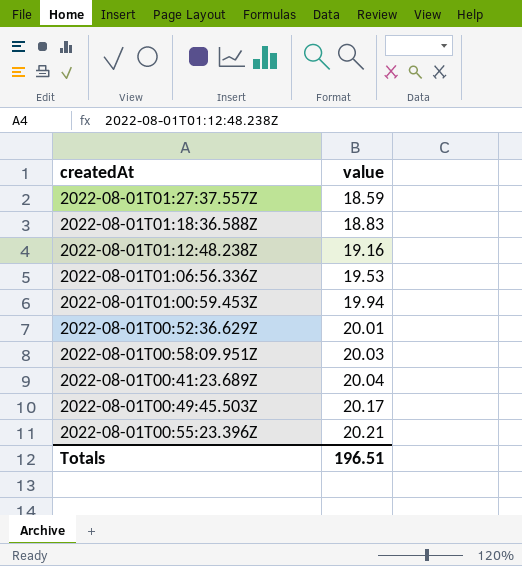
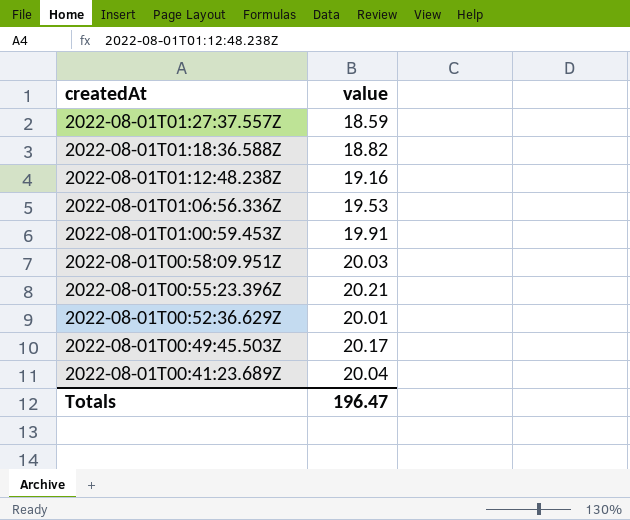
row order: value ascending -> createdAt descending
2022-08-01T01:18:36.588Z | value: 18.83 -> 18.82
2022-08-01T01:00:59.453Z | value: 19.94 -> 19.91
Totals | value: 196.51 -> 196.47

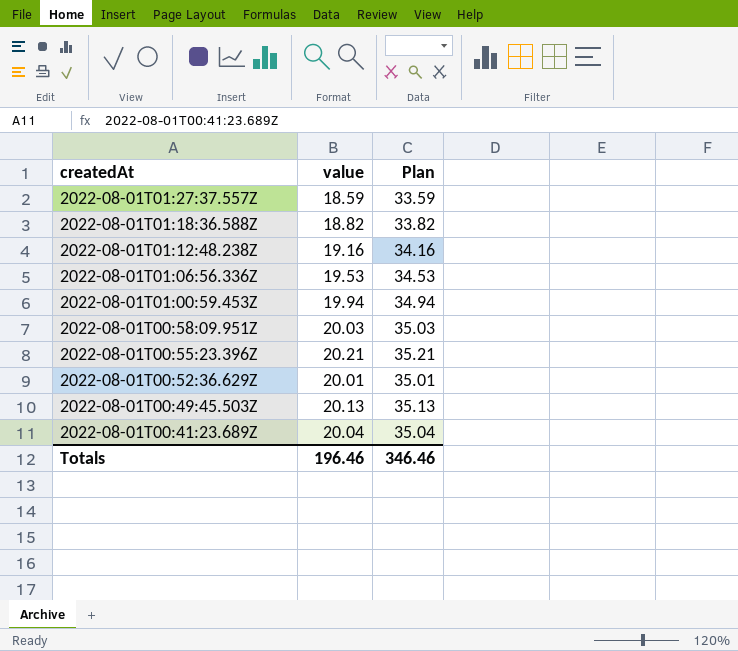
column Plan | formula: none -> [value] + 15
2022-08-01T01:00:59.453Z | value: 19.91 -> 19.94
2022-08-01T00:49:45.503Z | value: 20.17 -> 20.13
Totals | value: 196.47 -> 196.46

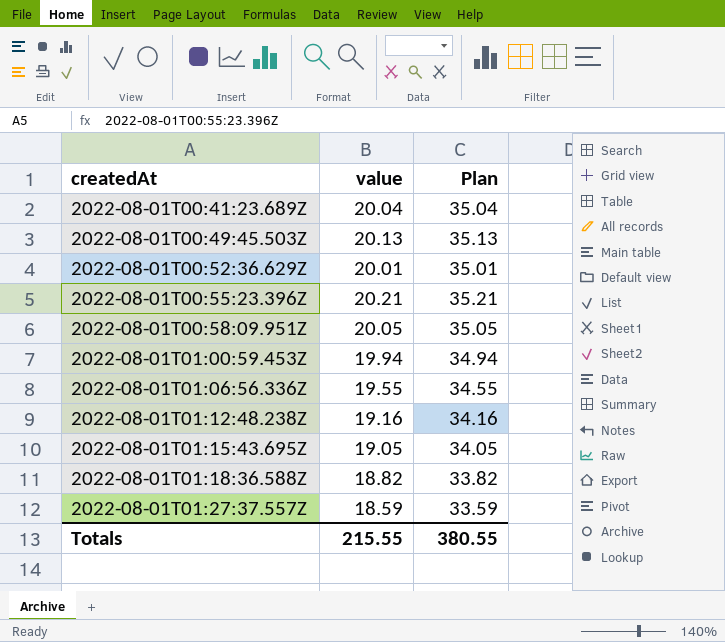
row order: createdAt descending -> createdAt ascending
2022-08-01T00:58:09.951Z | value: 20.03 -> 20.05
2022-08-01T00:58:09.951Z | Plan: 35.03 -> 35.05
2022-08-01T01:06:56.336Z | value: 19.53 -> 19.55
2022-08-01T01:06:56.336Z | Plan: 34.53 -> 34.55
row 2022-08-01T01:15:43.695Z: none -> 19.05 | 34.05
Totals | value: 196.46 -> 215.55
Totals | Plan: 346.46 -> 380.55

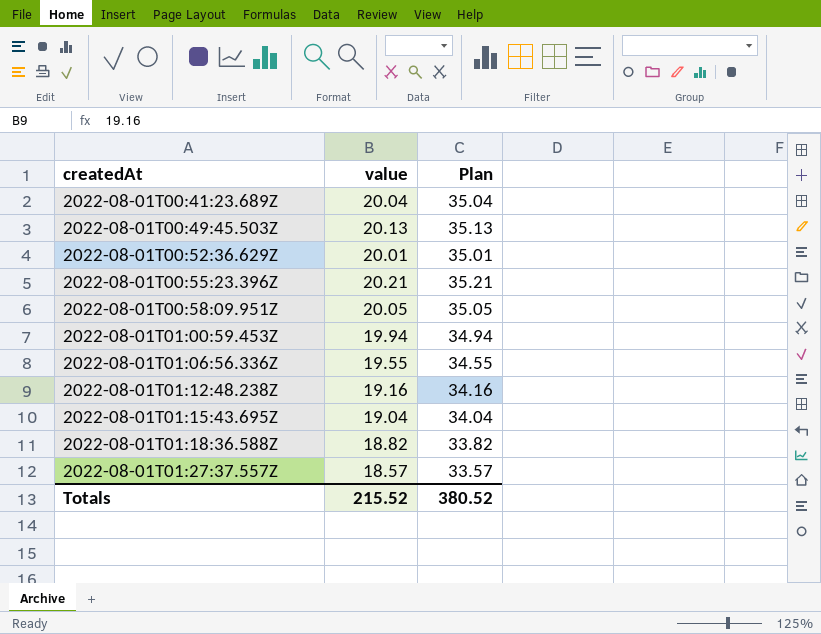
2022-08-01T01:15:43.695Z | value: 19.05 -> 19.04
2022-08-01T01:15:43.695Z | Plan: 34.05 -> 34.04
2022-08-01T01:27:37.557Z | value: 18.59 -> 18.57
2022-08-01T01:27:37.557Z | Plan: 33.59 -> 33.57
Totals | value: 215.55 -> 215.52
Totals | Plan: 380.55 -> 380.52

